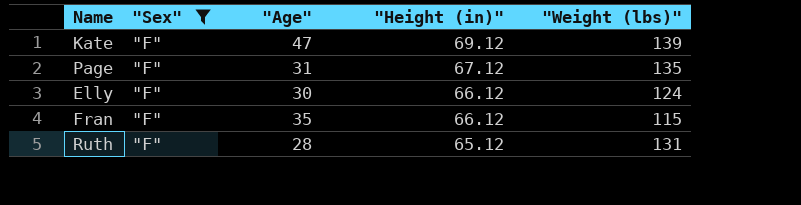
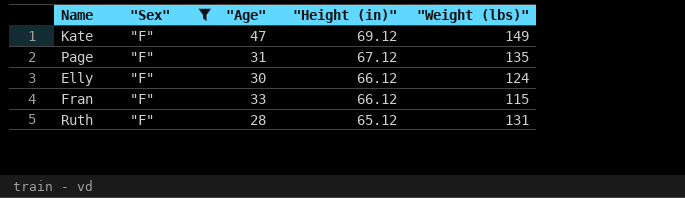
Kate | "Weight (lbs)": 139 -> 149
Fran | "Age": 35 -> 33

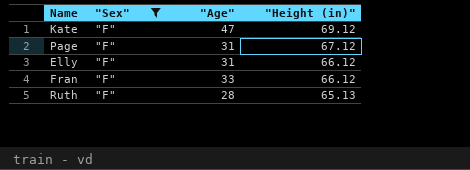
column "Weight (lbs)" | position: 5 -> none
Elly | "Age": 30 -> 31
Ruth | "Height (in)": 65.12 -> 65.13

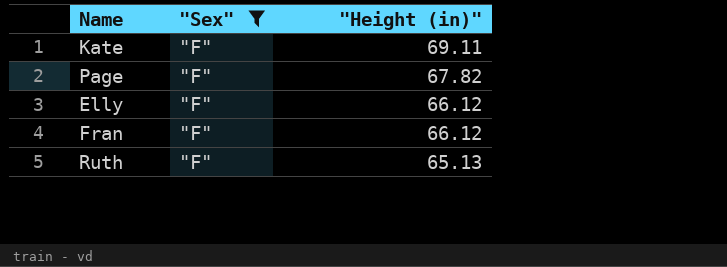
column "Age" | position: 3 -> none
Kate | "Height (in)": 69.12 -> 69.11
Page | "Height (in)": 67.12 -> 67.82

